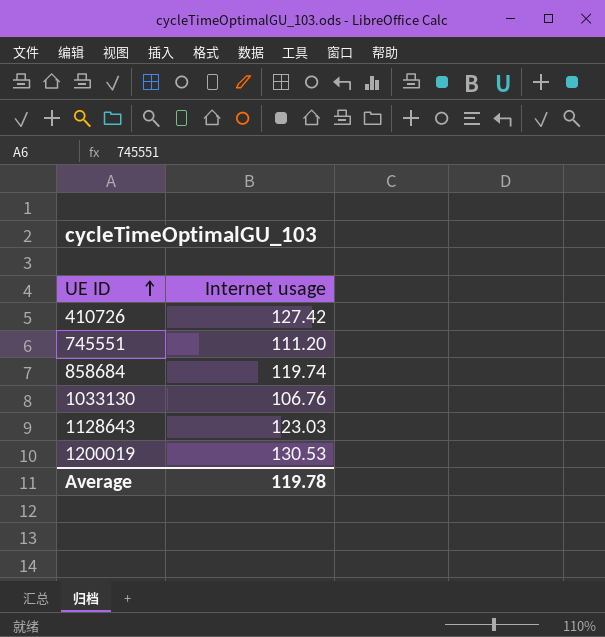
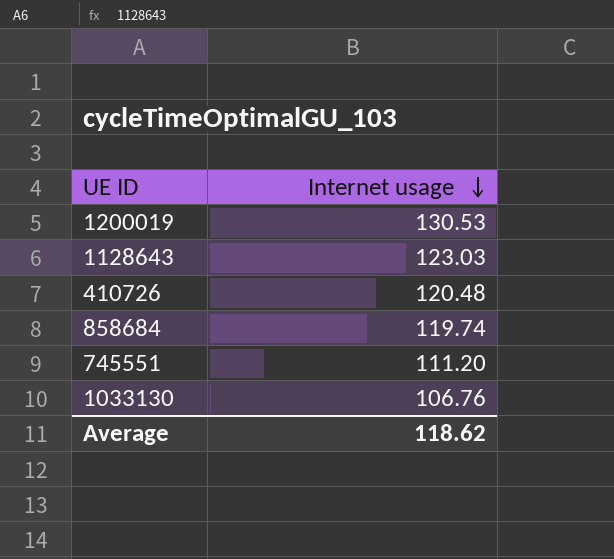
row order: UE ID ascending -> Internet usage descending
410726 | Internet usage: 127.42 -> 120.48
Average | Internet usage: 119.78 -> 118.62

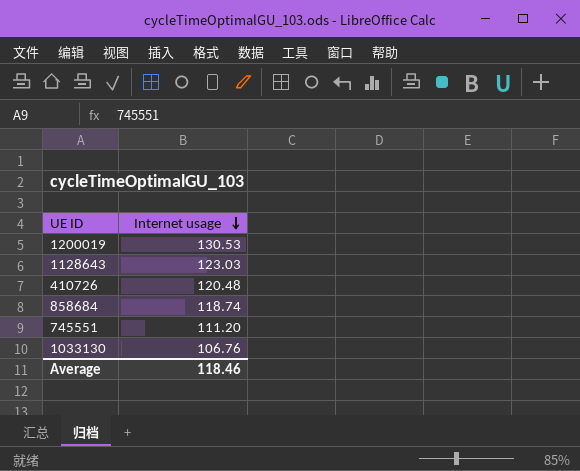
858684 | Internet usage: 119.74 -> 118.74
Average | Internet usage: 118.62 -> 118.46

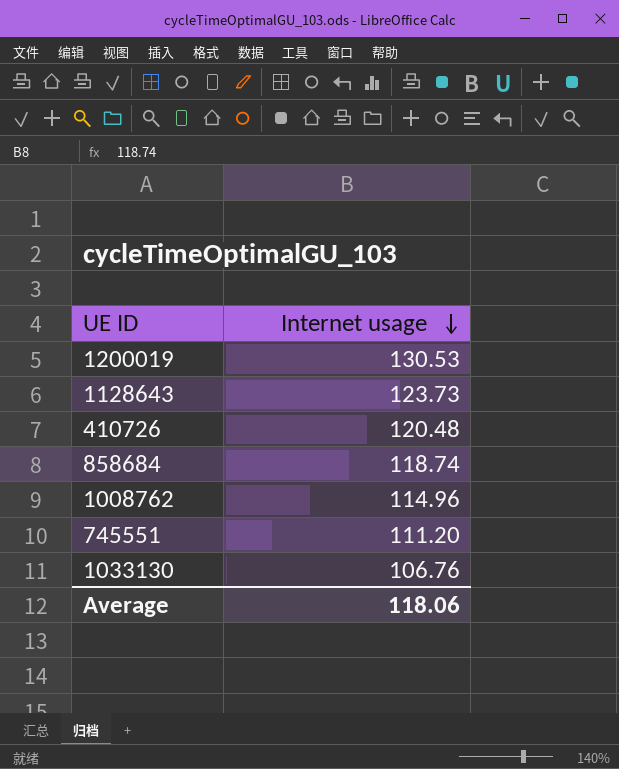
1128643 | Internet usage: 123.03 -> 123.73
row 1008762: none -> 114.96
Average | Internet usage: 118.46 -> 118.06

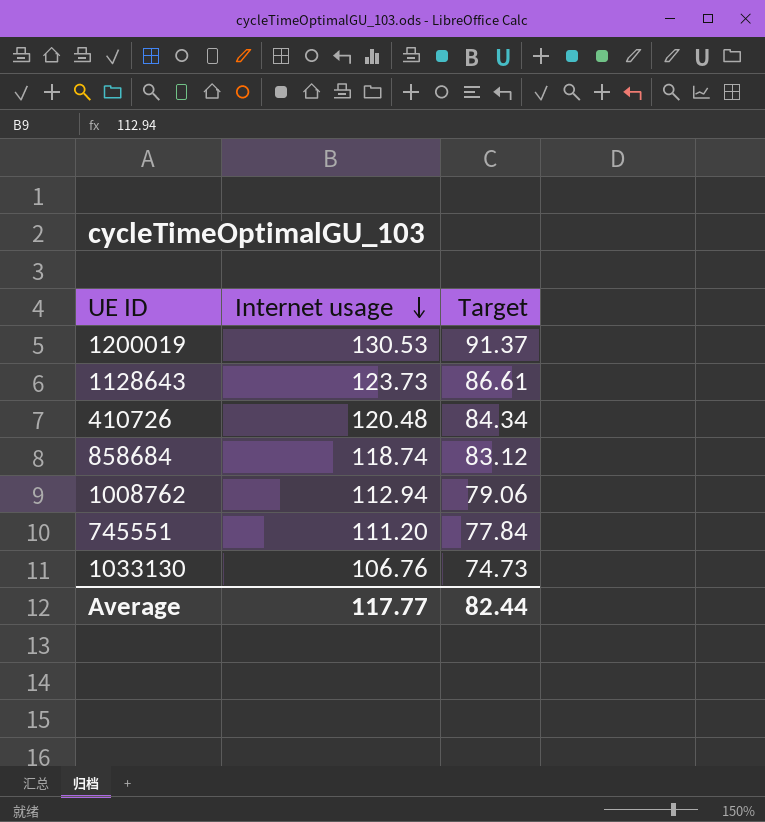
column Target | formula: none -> [Internet usage] * 0.7
1008762 | Internet usage: 114.96 -> 112.94
Average | Internet usage: 118.06 -> 117.77

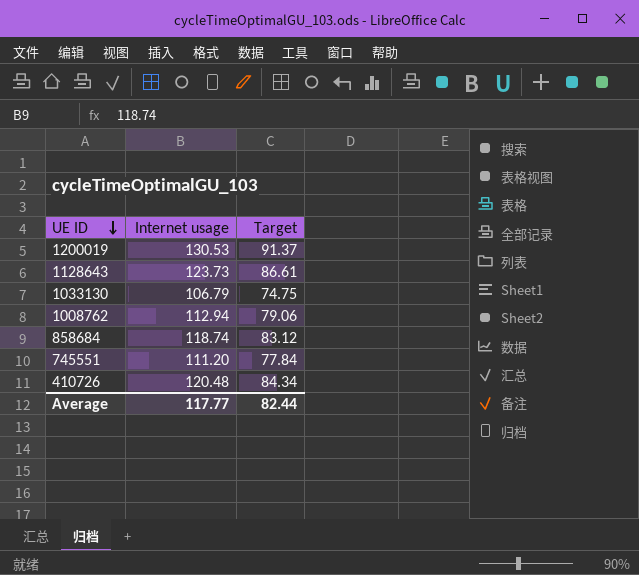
row order: Internet usage descending -> UE ID descending
1033130 | Internet usage: 106.76 -> 106.79
1033130 | Target: 74.73 -> 74.75

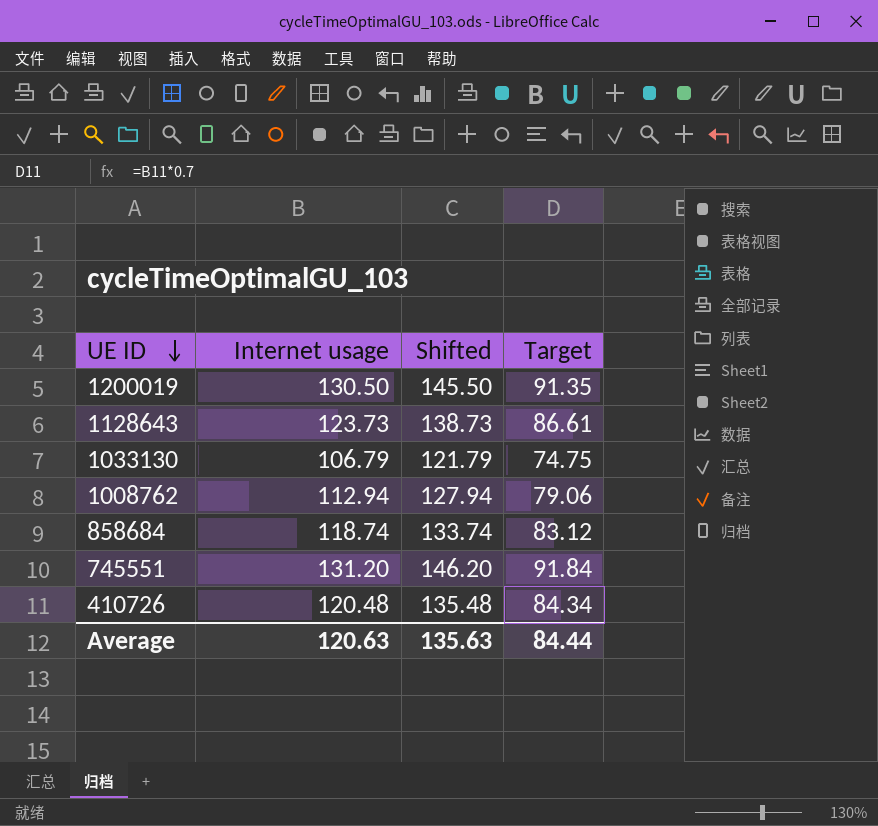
column Shifted | formula: none -> [Internet usage] + 15
1200019 | Internet usage: 130.53 -> 130.50
1200019 | Target: 91.37 -> 91.35
745551 | Internet usage: 111.20 -> 131.20
745551 | Target: 77.84 -> 91.84
Average | Internet usage: 117.77 -> 120.63
Average | Target: 82.44 -> 84.44

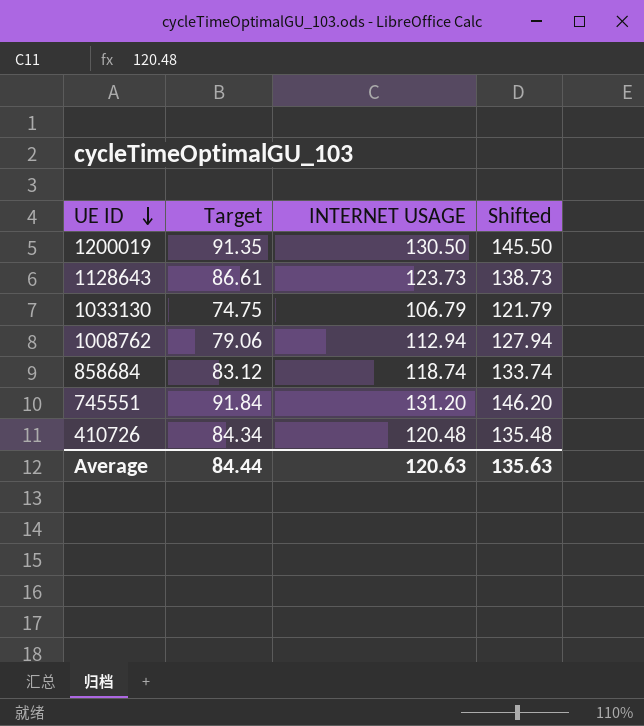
column Target | position: 4 -> 2
column name: Internet usage -> INTERNET USAGE

